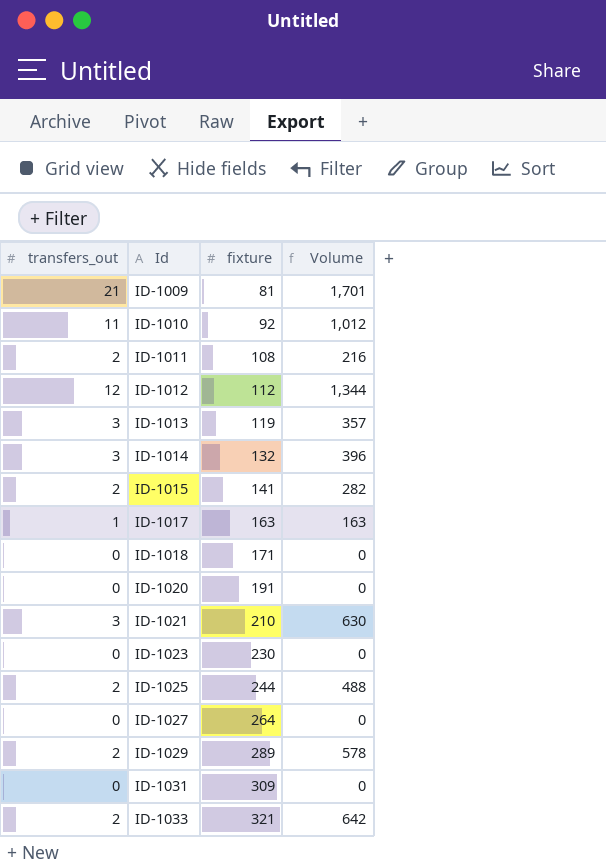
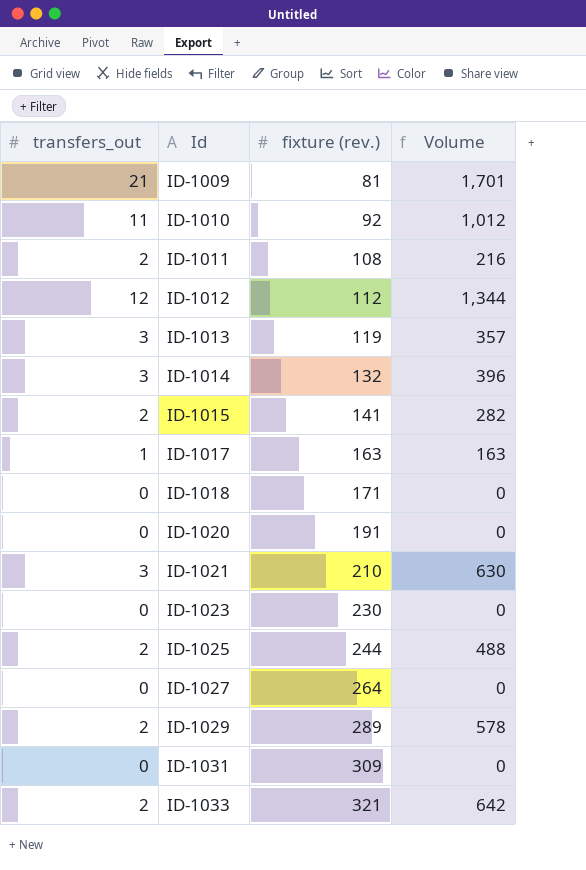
column name: fixture -> fixture (rev.)

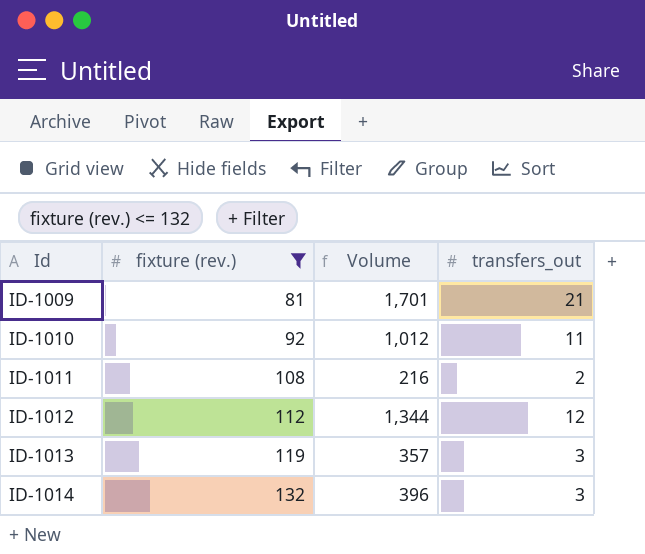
filter: none -> fixture (rev.) <= 132
column transfers_out | position: 1 -> 4

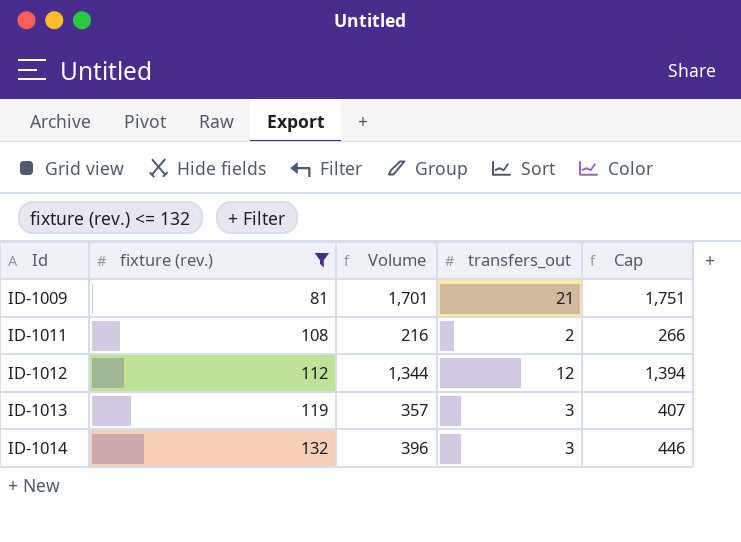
column Cap | formula: none -> [Volume] + 50
row ID-1010: 92 | 1,012 | 11 -> none

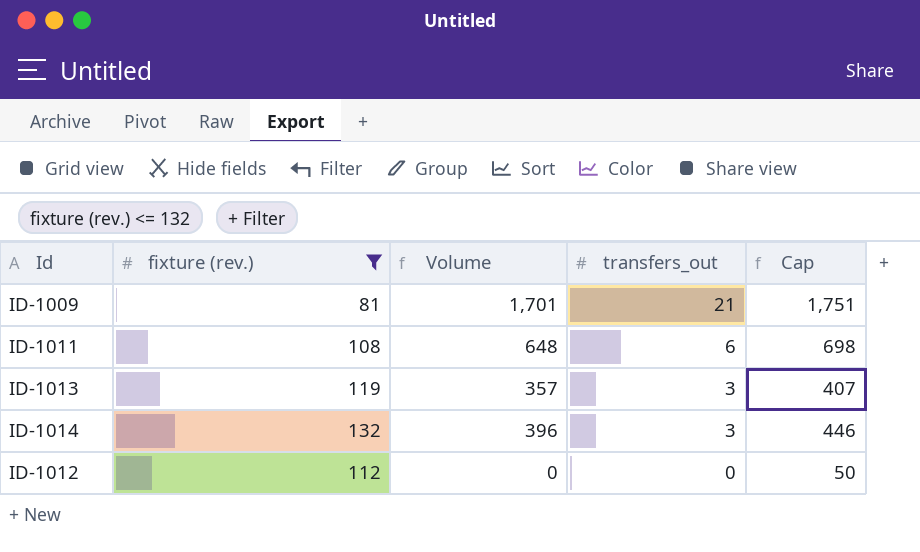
row order: Id ascending -> transfers_out descending
ID-1011 | Volume: 216 -> 648
ID-1011 | transfers_out: 2 -> 6
ID-1011 | Cap: 266 -> 698
ID-1012 | Volume: 1,344 -> 0
ID-1012 | transfers_out: 12 -> 0
ID-1012 | Cap: 1,394 -> 50

